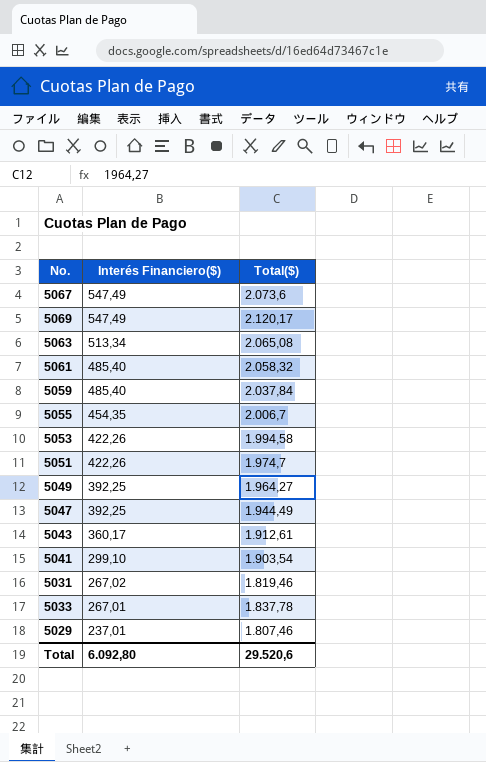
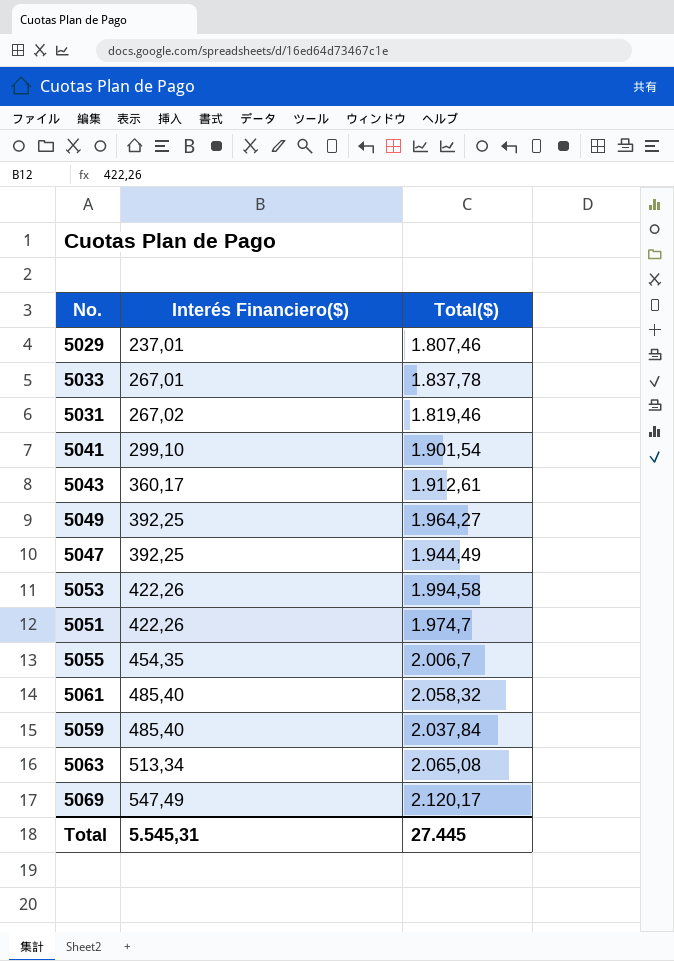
row order: Interés Financiero($) descending -> Interés Financiero($) ascending
row 5067: 547,49 | 2.073,6 -> none
5041 | Total($): 1.903,54 -> 1.901,54
Total | Interés Financiero($): 6.092,80 -> 5.545,31
Total | Total($): 29.520,6 -> 27.445

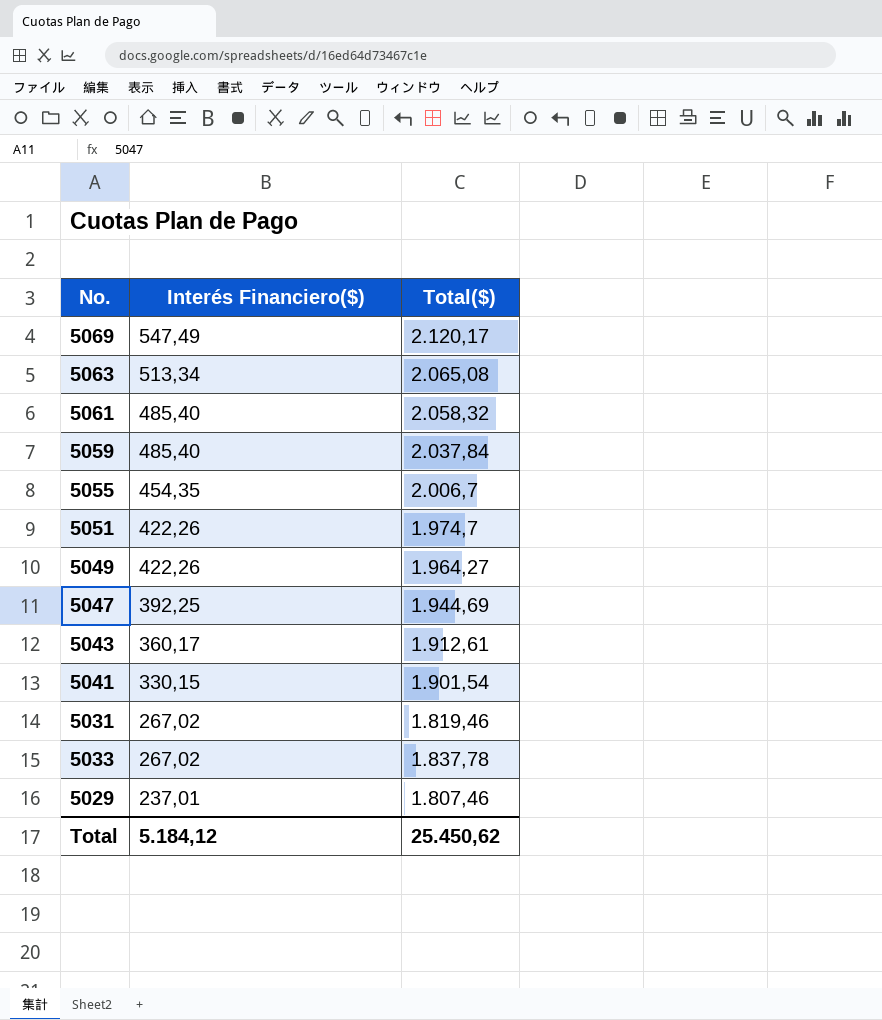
row order: Interés Financiero($) ascending -> Interés Financiero($) descending
row 5053: 422,26 | 1.994,58 -> none
5049 | Interés Financiero($): 392,25 -> 422,26
5047 | Total($): 1.944,49 -> 1.944,69
5041 | Interés Financiero($): 299,10 -> 330,15
5033 | Interés Financiero($): 267,01 -> 267,02
Total | Interés Financiero($): 5.545,31 -> 5.184,12
Total | Total($): 27.445 -> 25.450,62

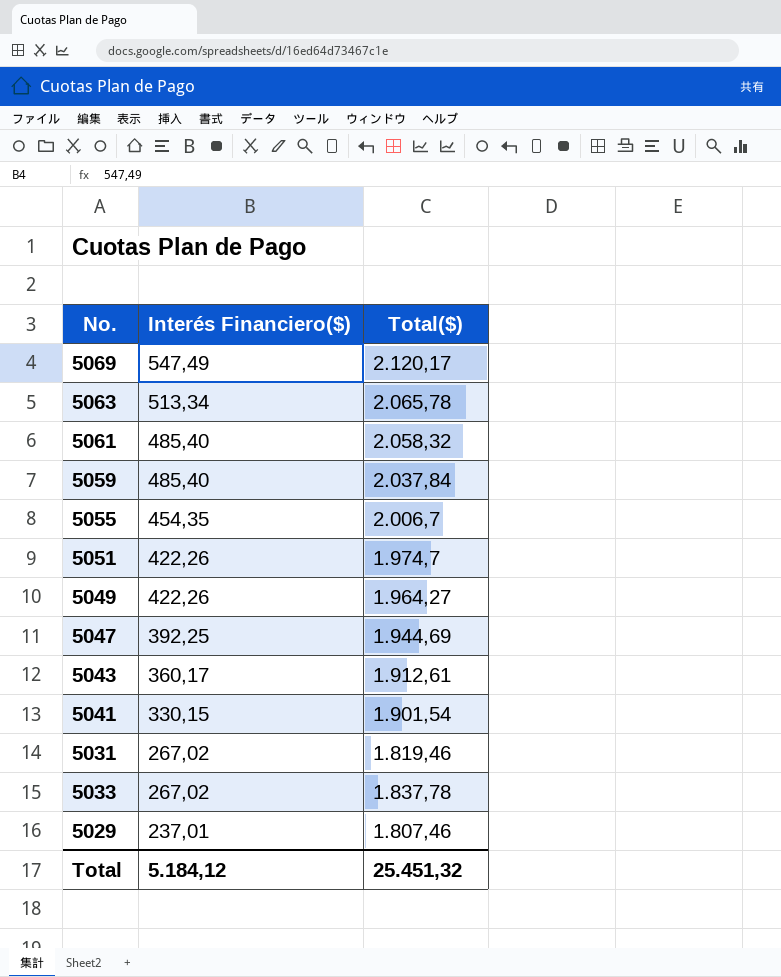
5063 | Total($): 2.065,08 -> 2.065,78
Total | Total($): 25.450,62 -> 25.451,32

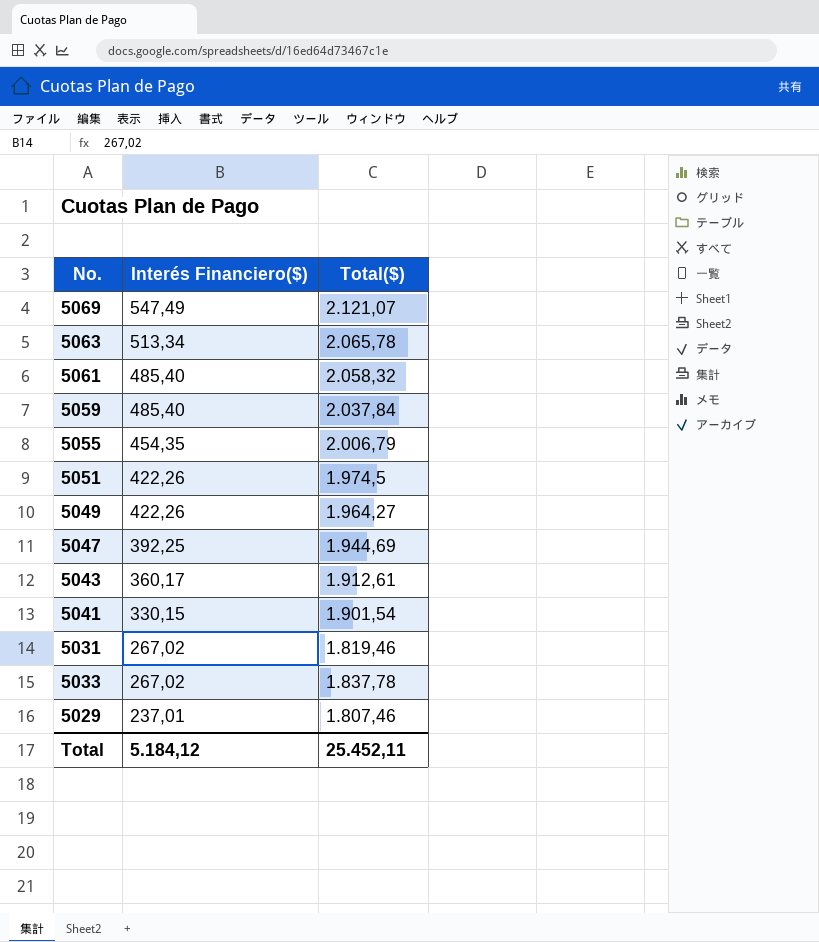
5069 | Total($): 2.120,17 -> 2.121,07
5055 | Total($): 2.006,7 -> 2.006,79
5051 | Total($): 1.974,7 -> 1.974,5
Total | Total($): 25.451,32 -> 25.452,11

